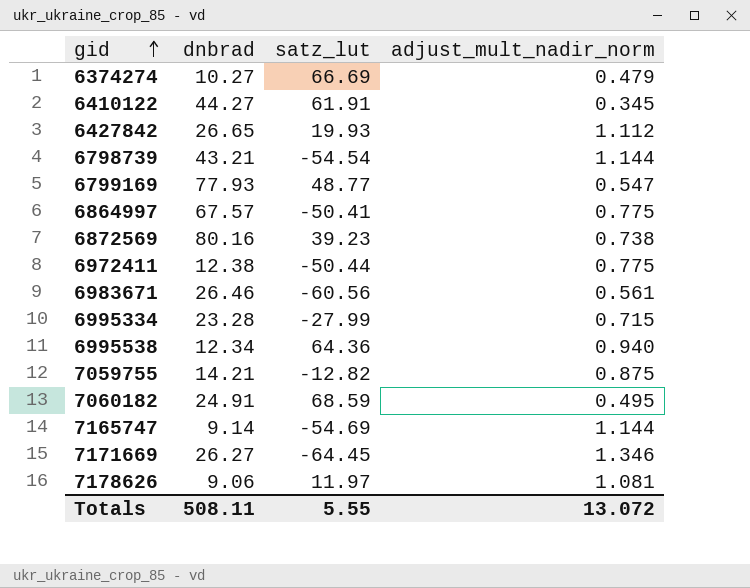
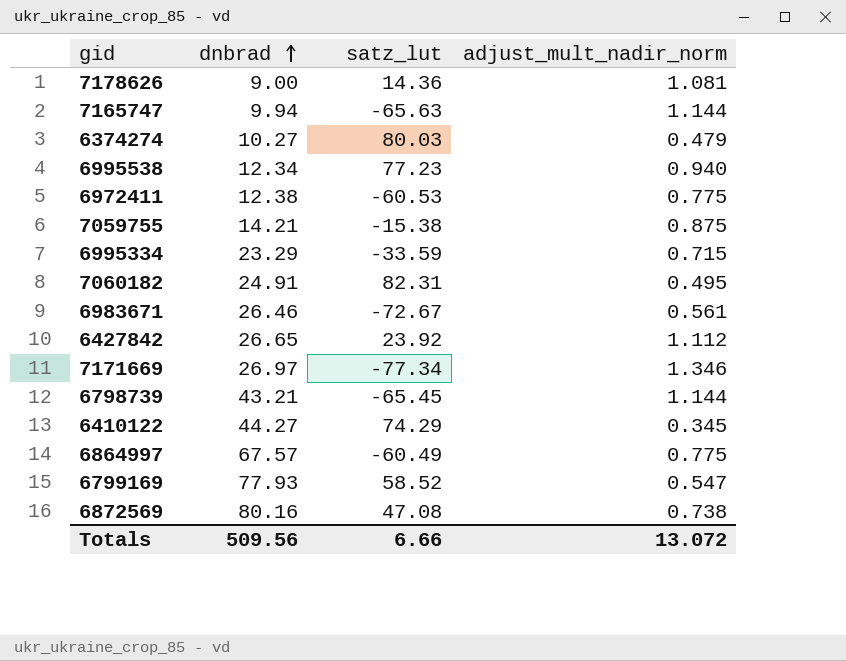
row order: gid ascending -> dnbrad ascending
7178626 | dnbrad: 9.06 -> 9.00
7178626 | satz_lut: 11.97 -> 14.36
7165747 | dnbrad: 9.14 -> 9.94
7165747 | satz_lut: -54.69 -> -65.63
6374274 | satz_lut: 66.69 -> 80.03
6995538 | satz_lut: 64.36 -> 77.23
6972411 | satz_lut: -50.44 -> -60.53
7059755 | satz_lut: -12.82 -> -15.38
6995334 | dnbrad: 23.28 -> 23.29
6995334 | satz_lut: -27.99 -> -33.59
7060182 | satz_lut: 68.59 -> 82.31
6983671 | satz_lut: -60.56 -> -72.67
6427842 | satz_lut: 19.93 -> 23.92
7171669 | dnbrad: 26.27 -> 26.97
7171669 | satz_lut: -64.45 -> -77.34
6798739 | satz_lut: -54.54 -> -65.45
6410122 | satz_lut: 61.91 -> 74.29
6864997 | satz_lut: -50.41 -> -60.49
6799169 | satz_lut: 48.77 -> 58.52
6872569 | satz_lut: 39.23 -> 47.08
Totals | dnbrad: 508.11 -> 509.56
Totals | satz_lut: 5.55 -> 6.66

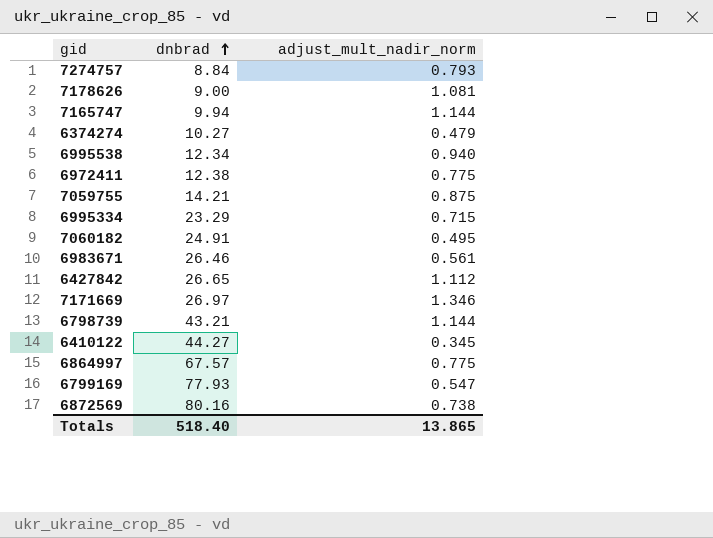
column satz_lut | position: 3 -> none
row 7274757: none -> 8.84 | 0.793
Totals | dnbrad: 509.56 -> 518.40
Totals | adjust_mult_nadir_norm: 13.072 -> 13.865

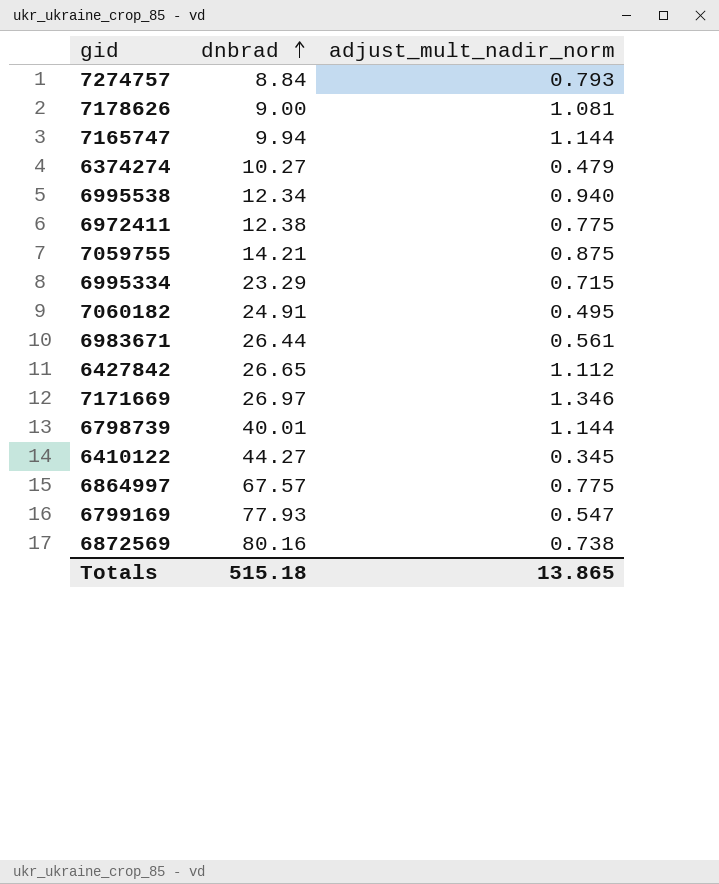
6983671 | dnbrad: 26.46 -> 26.44
6798739 | dnbrad: 43.21 -> 40.01
Totals | dnbrad: 518.40 -> 515.18

